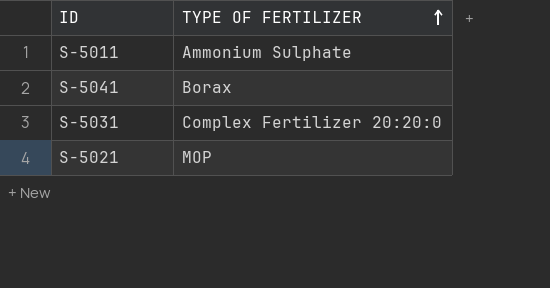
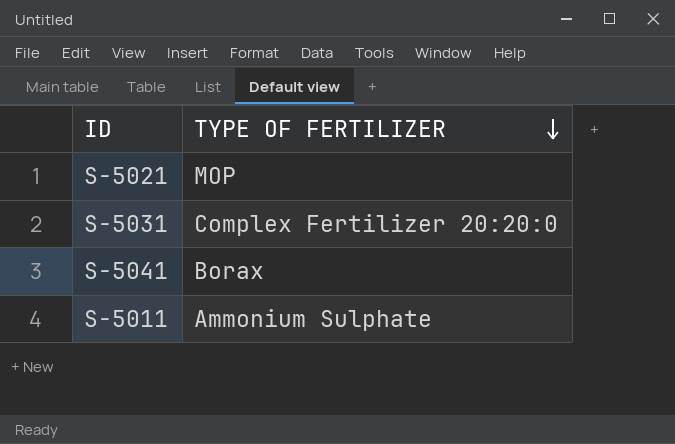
row order: TYPE OF FERTILIZER ascending -> TYPE OF FERTILIZER descending

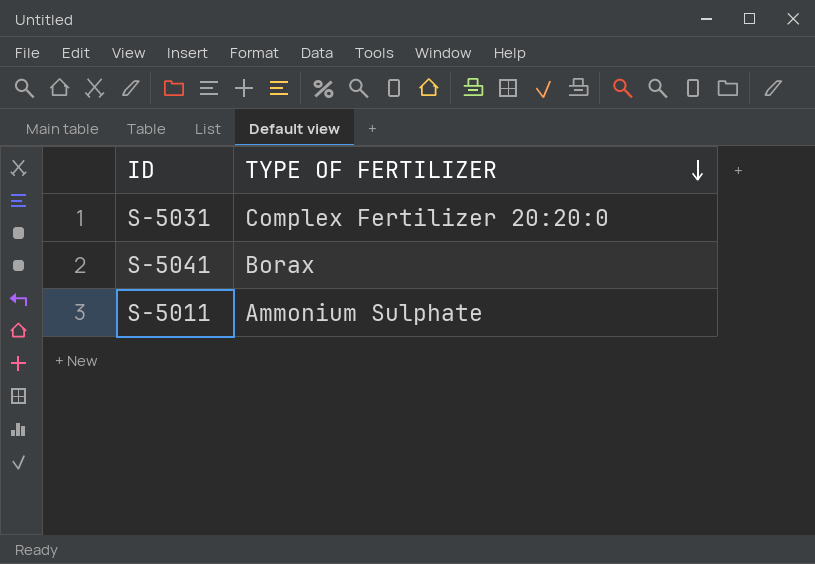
row S-5021: MOP -> none

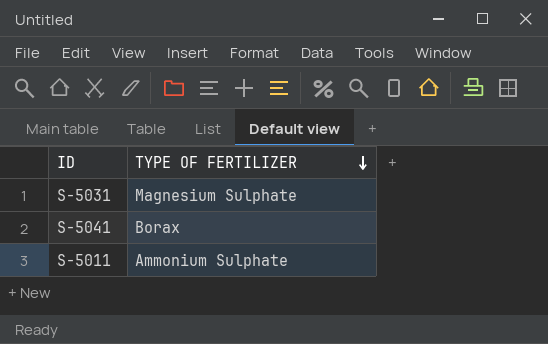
S-5031 | TYPE OF FERTILIZER: Complex Fertilizer 20:20:0 -> Magnesium Sulphate

